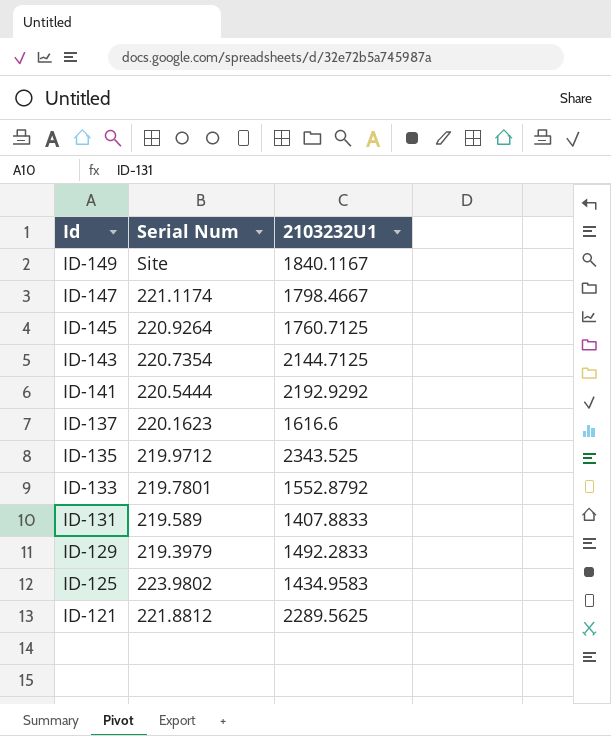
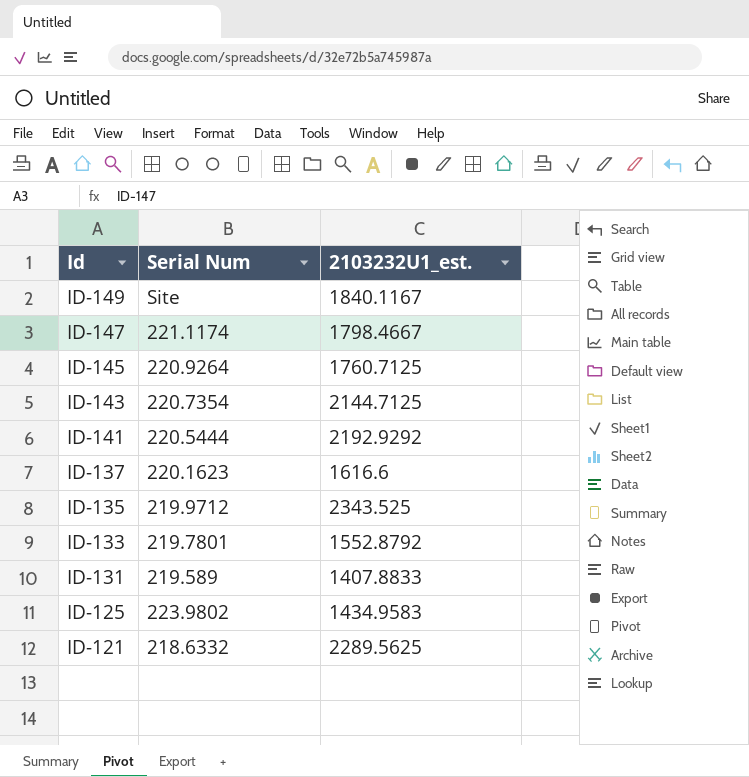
column name: 2103232U1 -> 2103232U1_est.
row ID-129: 219.3979 | 1492.2833 -> none
ID-121 | Serial Num: 221.8812 -> 218.6332

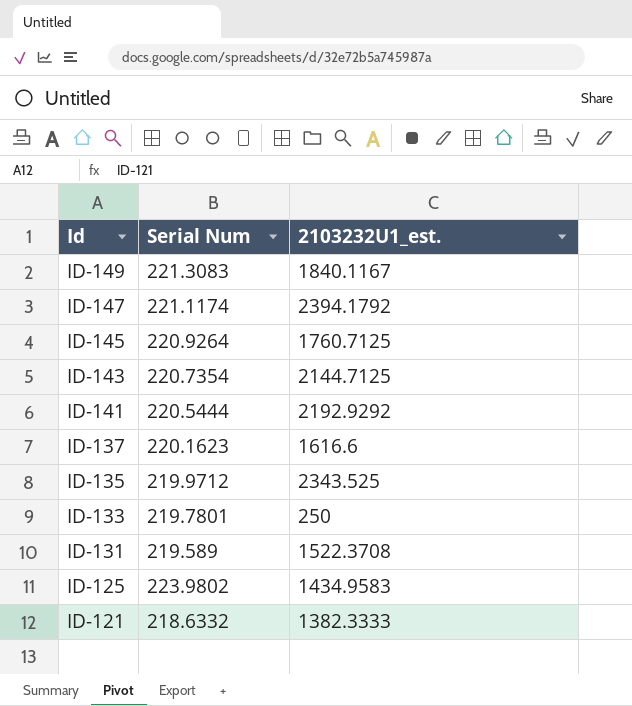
ID-149 | Serial Num: Site -> 221.3083
ID-147 | 2103232U1_est.: 1798.4667 -> 2394.1792
ID-133 | 2103232U1_est.: 1552.8792 -> 250
ID-131 | 2103232U1_est.: 1407.8833 -> 1522.3708
ID-121 | 2103232U1_est.: 2289.5625 -> 1382.3333

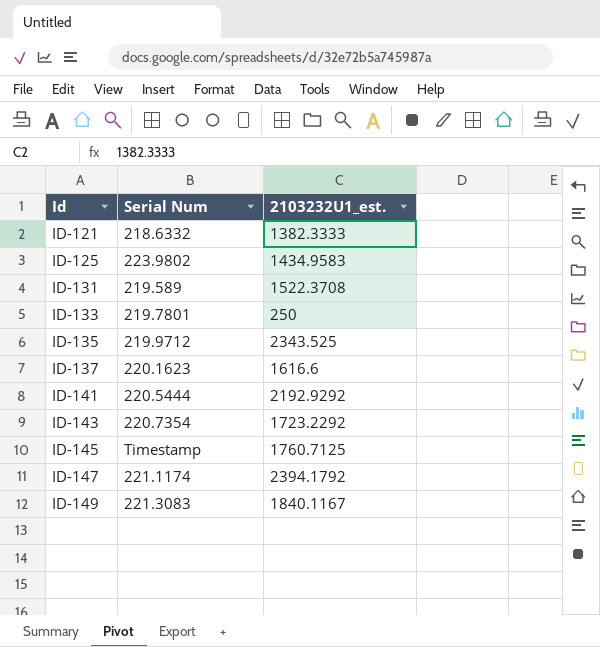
row order: Id descending -> Id ascending
ID-143 | 2103232U1_est.: 2144.7125 -> 1723.2292
ID-145 | Serial Num: 220.9264 -> Timestamp

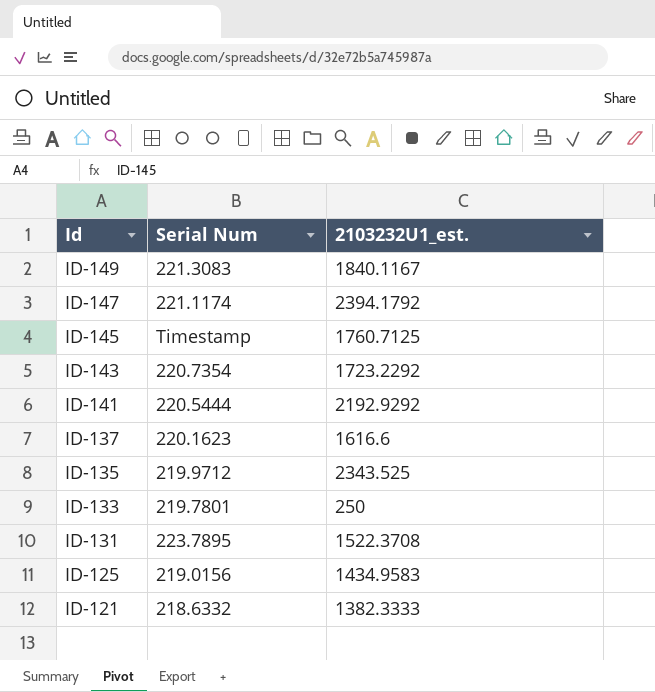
row order: Id ascending -> Id descending
ID-131 | Serial Num: 219.589 -> 223.7895
ID-125 | Serial Num: 223.9802 -> 219.0156

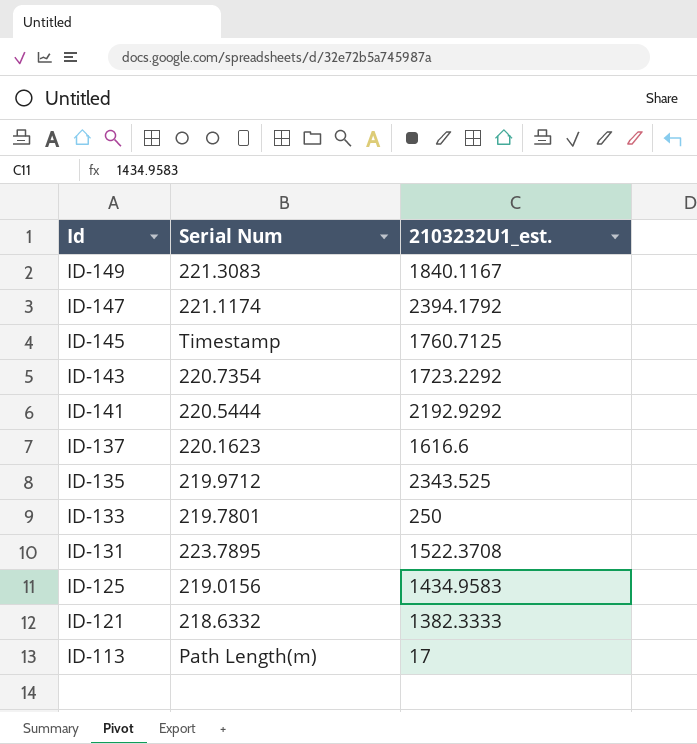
row ID-113: none -> Path Length(m) | 17

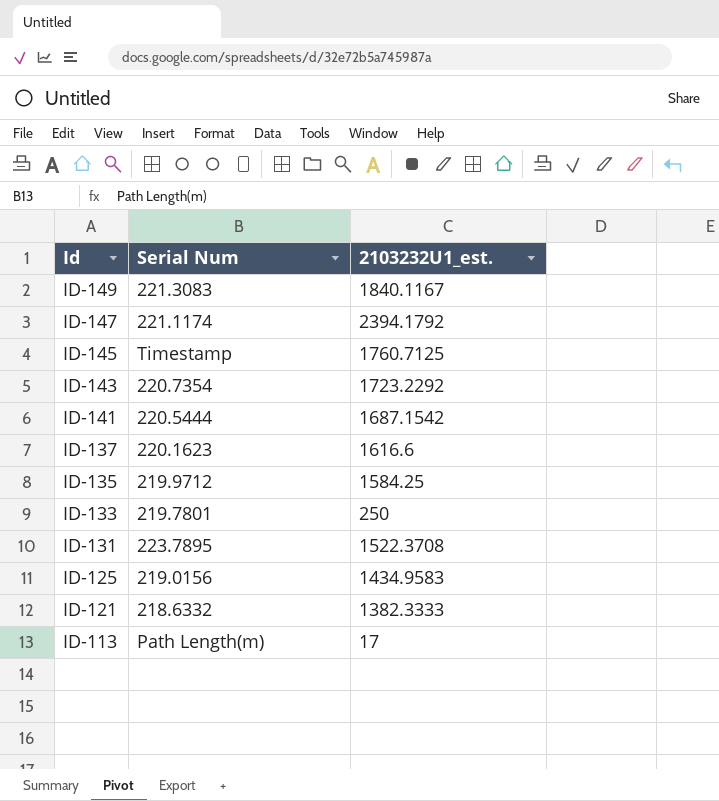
ID-141 | 2103232U1_est.: 2192.9292 -> 1687.1542
ID-135 | 2103232U1_est.: 2343.525 -> 1584.25

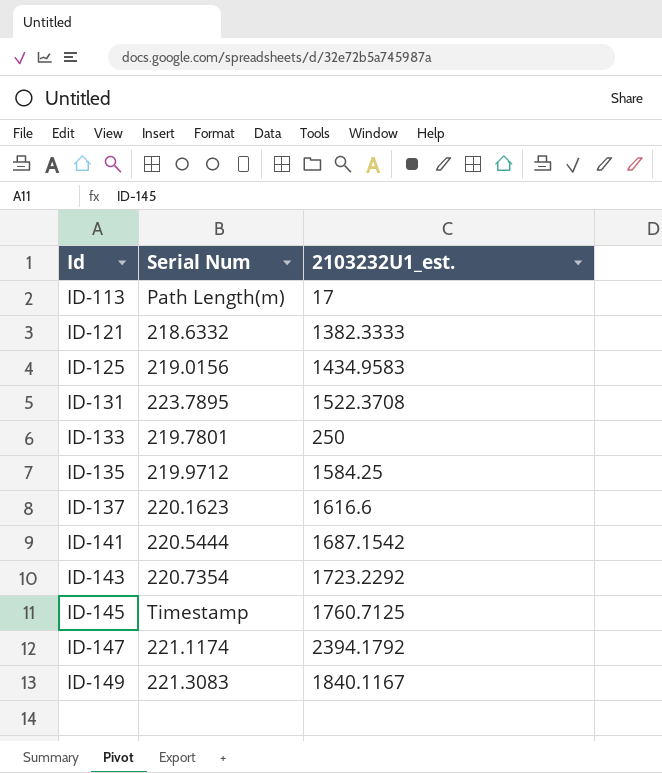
row order: Id descending -> Id ascending

